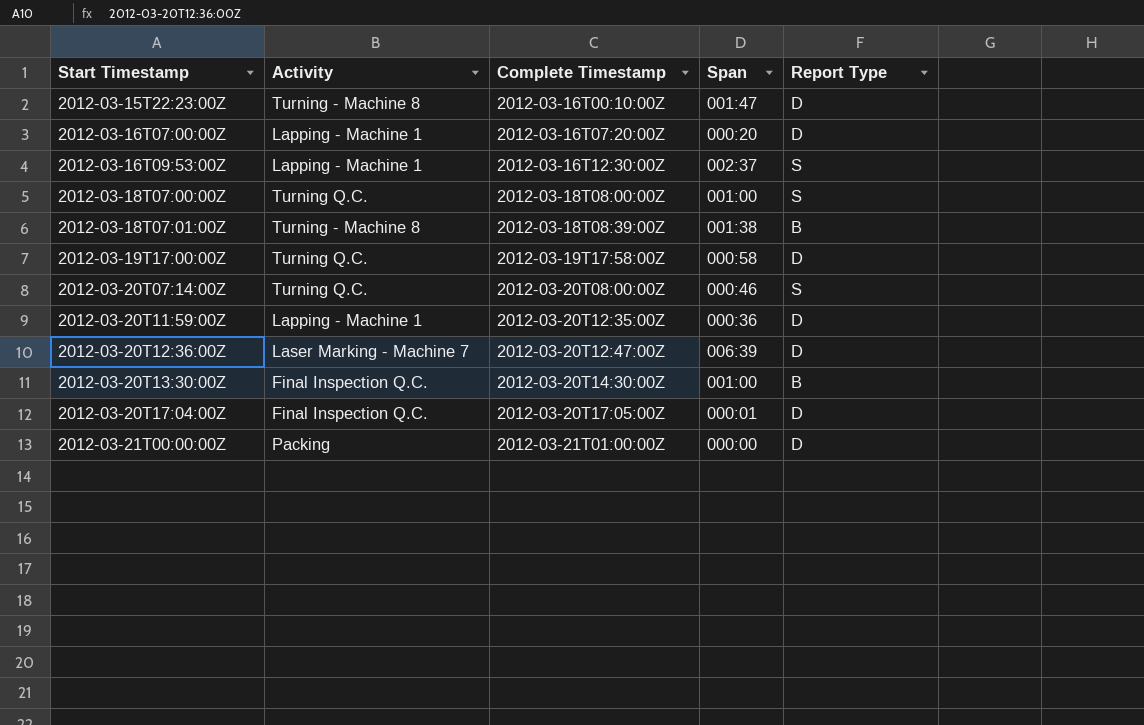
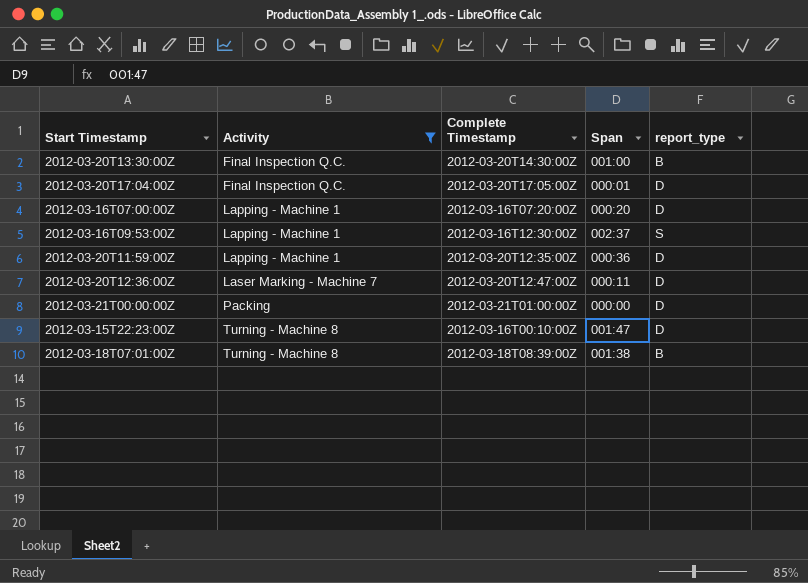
filter: none -> Activity != Turning Q.C.
row order: Start Timestamp ascending -> Activity ascending
column name: Report Type -> report_type
2012-03-20T12:36:00Z | Span: 006:39 -> 000:11

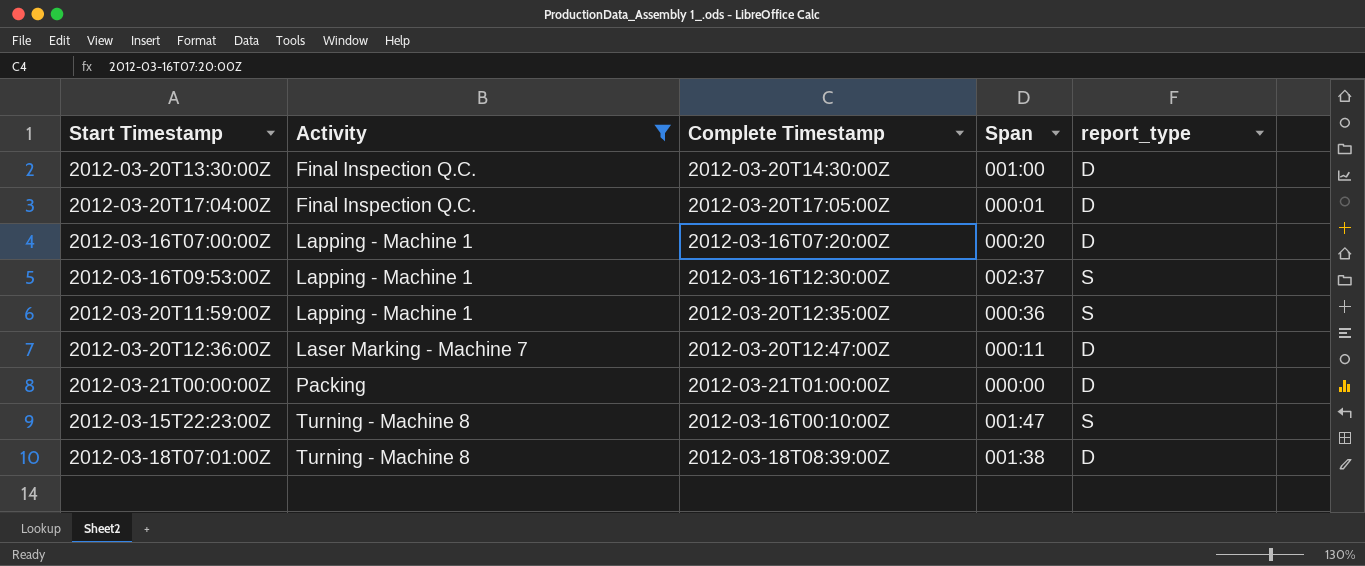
2012-03-20T13:30:00Z | report_type: B -> D
2012-03-20T11:59:00Z | report_type: D -> S
2012-03-15T22:23:00Z | report_type: D -> S
2012-03-18T07:01:00Z | report_type: B -> D

